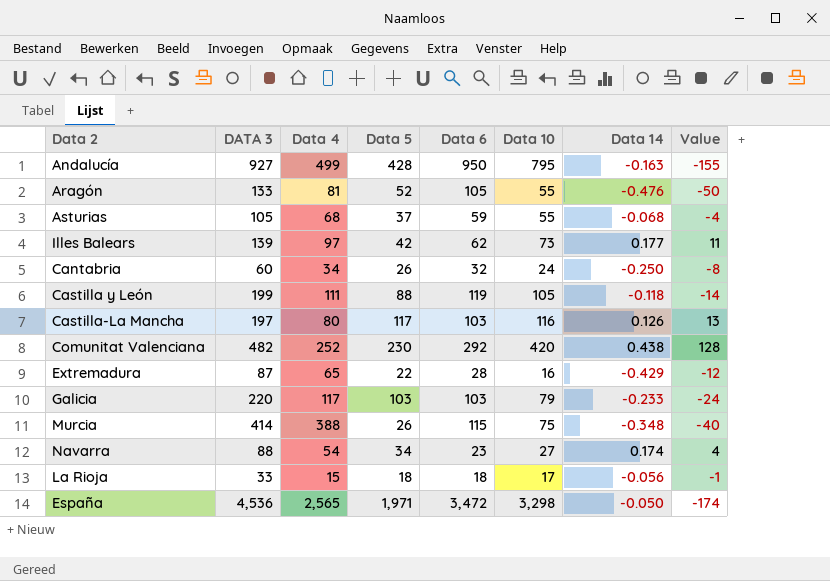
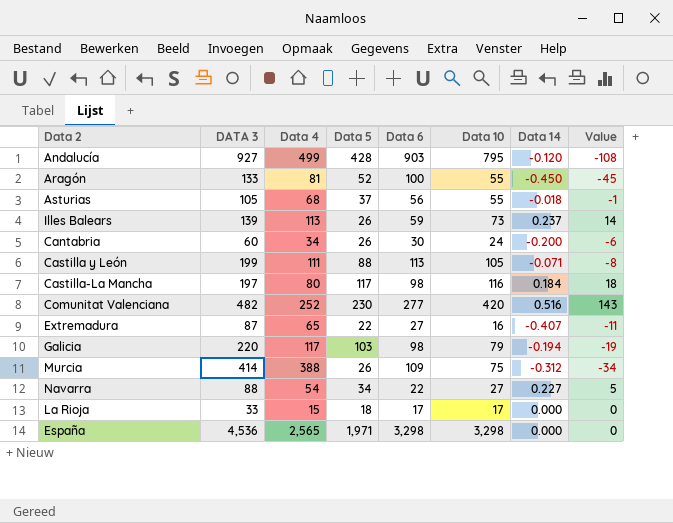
Andalucía | Data 6: 950 -> 903
Andalucía | Data 14: -0.163 -> -0.120
Andalucía | Value: -155 -> -108
Aragón | Data 6: 105 -> 100
Aragón | Data 14: -0.476 -> -0.450
Aragón | Value: -50 -> -45
Asturias | Data 6: 59 -> 56
Asturias | Data 14: -0.068 -> -0.018
Asturias | Value: -4 -> -1
Illes Balears | Data 4: 97 -> 113
Illes Balears | Data 5: 42 -> 26
Illes Balears | Data 6: 62 -> 59
Illes Balears | Data 14: 0.177 -> 0.237
Illes Balears | Value: 11 -> 14
Cantabria | Data 6: 32 -> 30
Cantabria | Data 14: -0.250 -> -0.200
Cantabria | Value: -8 -> -6
Castilla y León | Data 6: 119 -> 113
Castilla y León | Data 14: -0.118 -> -0.071
Castilla y León | Value: -14 -> -8
Castilla-La Mancha | Data 6: 103 -> 98
Castilla-La Mancha | Data 14: 0.126 -> 0.184
Castilla-La Mancha | Value: 13 -> 18
Comunitat Valenciana | Data 6: 292 -> 277
Comunitat Valenciana | Data 14: 0.438 -> 0.516
Comunitat Valenciana | Value: 128 -> 143
Extremadura | Data 6: 28 -> 27
Extremadura | Data 14: -0.429 -> -0.407
Extremadura | Value: -12 -> -11
Galicia | Data 6: 103 -> 98
Galicia | Data 14: -0.233 -> -0.194
Galicia | Value: -24 -> -19
Murcia | Data 6: 115 -> 109
Murcia | Data 14: -0.348 -> -0.312
Murcia | Value: -40 -> -34
Navarra | Data 6: 23 -> 22
Navarra | Data 14: 0.174 -> 0.227
Navarra | Value: 4 -> 5
La Rioja | Data 6: 18 -> 17
La Rioja | Data 14: -0.056 -> 0.000
La Rioja | Value: -1 -> 0
España | Data 6: 3,472 -> 3,298
España | Data 14: -0.050 -> 0.000
España | Value: -174 -> 0

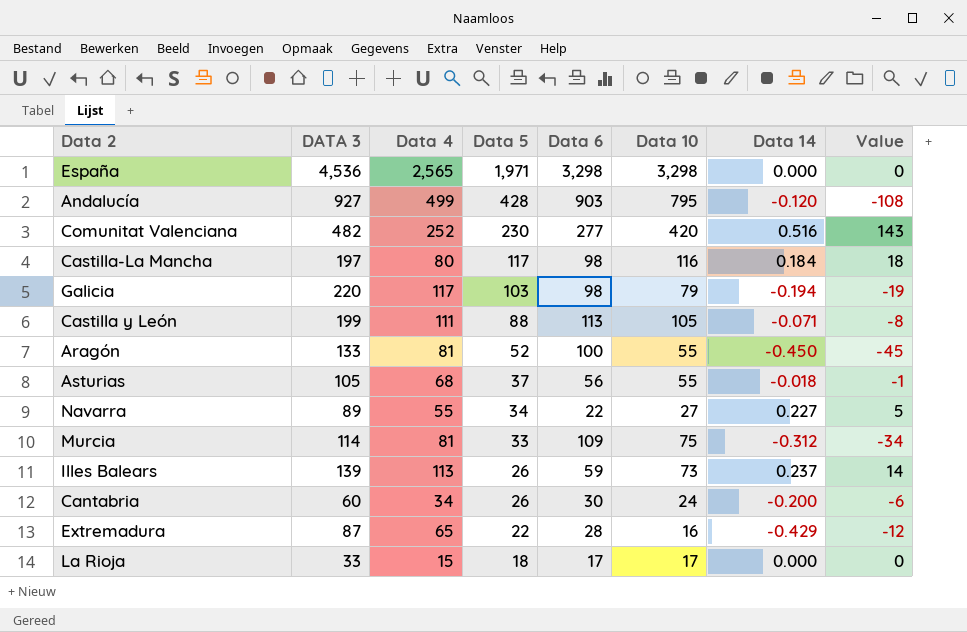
row order: none -> Data 5 descending
Navarra | DATA 3: 88 -> 89
Navarra | Data 4: 54 -> 55
Murcia | DATA 3: 414 -> 114
Murcia | Data 4: 388 -> 81
Murcia | Data 5: 26 -> 33
Extremadura | Data 6: 27 -> 28
Extremadura | Data 14: -0.407 -> -0.429
Extremadura | Value: -11 -> -12

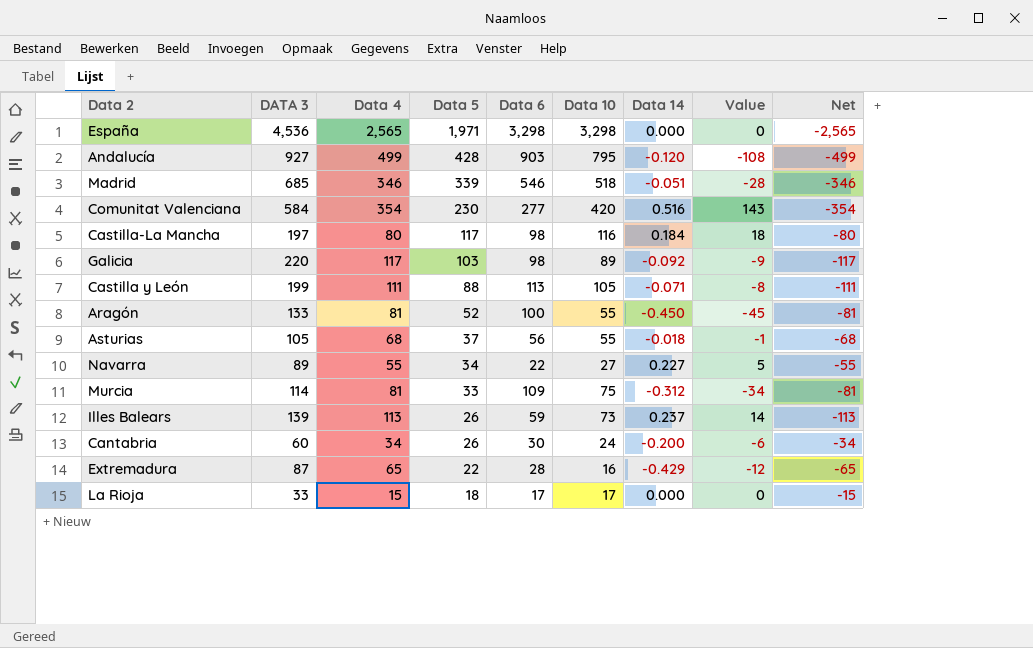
column Net | formula: none -> [Data 5] - [DATA 3]
row Madrid: none -> 685 | 346 | 339 | 546 | 518 | -0.051 | -28 | -346
Comunitat Valenciana | DATA 3: 482 -> 584
Comunitat Valenciana | Data 4: 252 -> 354
Galicia | Data 10: 79 -> 89
Galicia | Data 14: -0.194 -> -0.092
Galicia | Value: -19 -> -9

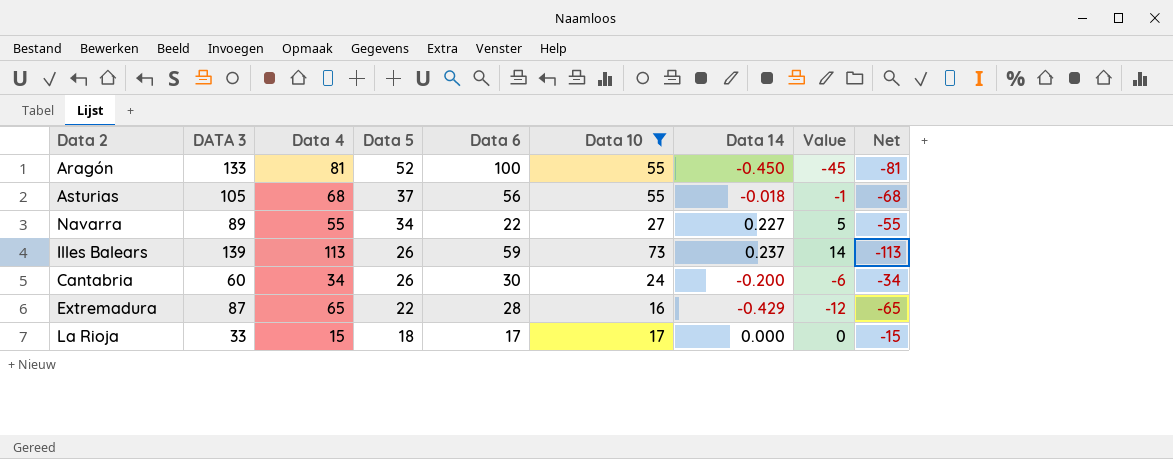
filter: none -> Data 10 <= 73

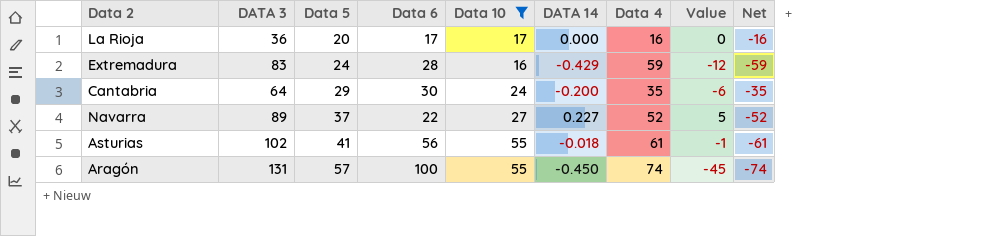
row order: Data 5 descending -> Data 5 ascending
column name: Data 14 -> DATA 14
column Data 4 | position: 3 -> 7
row Illes Balears: 139 | 113 | 26 | 59 | 73 | 0.237 | 14 | -113 -> none
La Rioja | DATA 3: 33 -> 36
La Rioja | Data 5: 18 -> 20
La Rioja | Data 4: 15 -> 16
La Rioja | Net: -15 -> -16
Extremadura | DATA 3: 87 -> 83
Extremadura | Data 5: 22 -> 24
Extremadura | Data 4: 65 -> 59
Extremadura | Net: -65 -> -59
Cantabria | DATA 3: 60 -> 64
Cantabria | Data 5: 26 -> 29
Cantabria | Data 4: 34 -> 35
Cantabria | Net: -34 -> -35
Navarra | Data 5: 34 -> 37
Navarra | Data 4: 55 -> 52
Navarra | Net: -55 -> -52
Asturias | DATA 3: 105 -> 102
Asturias | Data 5: 37 -> 41
Asturias | Data 4: 68 -> 61
Asturias | Net: -68 -> -61
Aragón | DATA 3: 133 -> 131
Aragón | Data 5: 52 -> 57
Aragón | Data 4: 81 -> 74
Aragón | Net: -81 -> -74

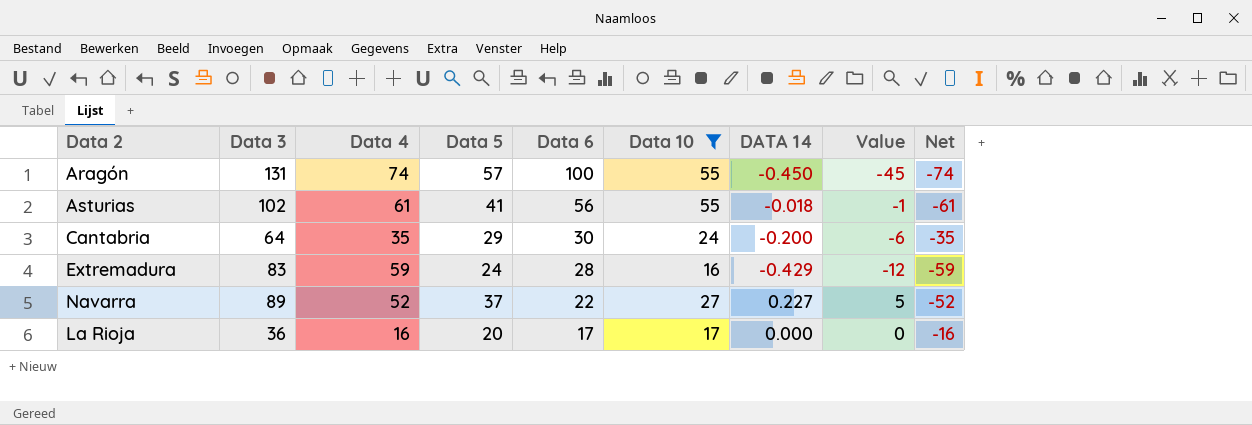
row order: Data 5 ascending -> Data 6 descending
column name: DATA 3 -> Data 3
column Data 4 | position: 7 -> 3

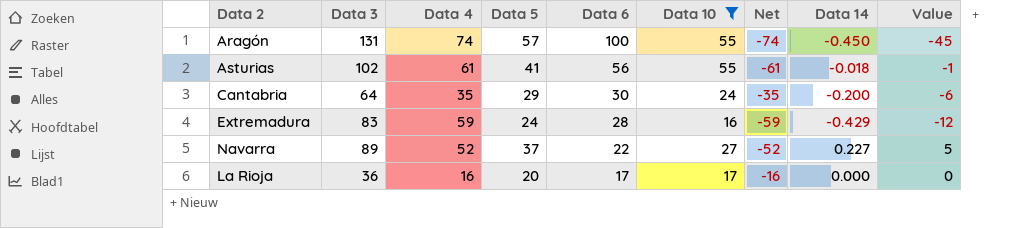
column Net | position: 9 -> 7
column name: DATA 14 -> Data 14

